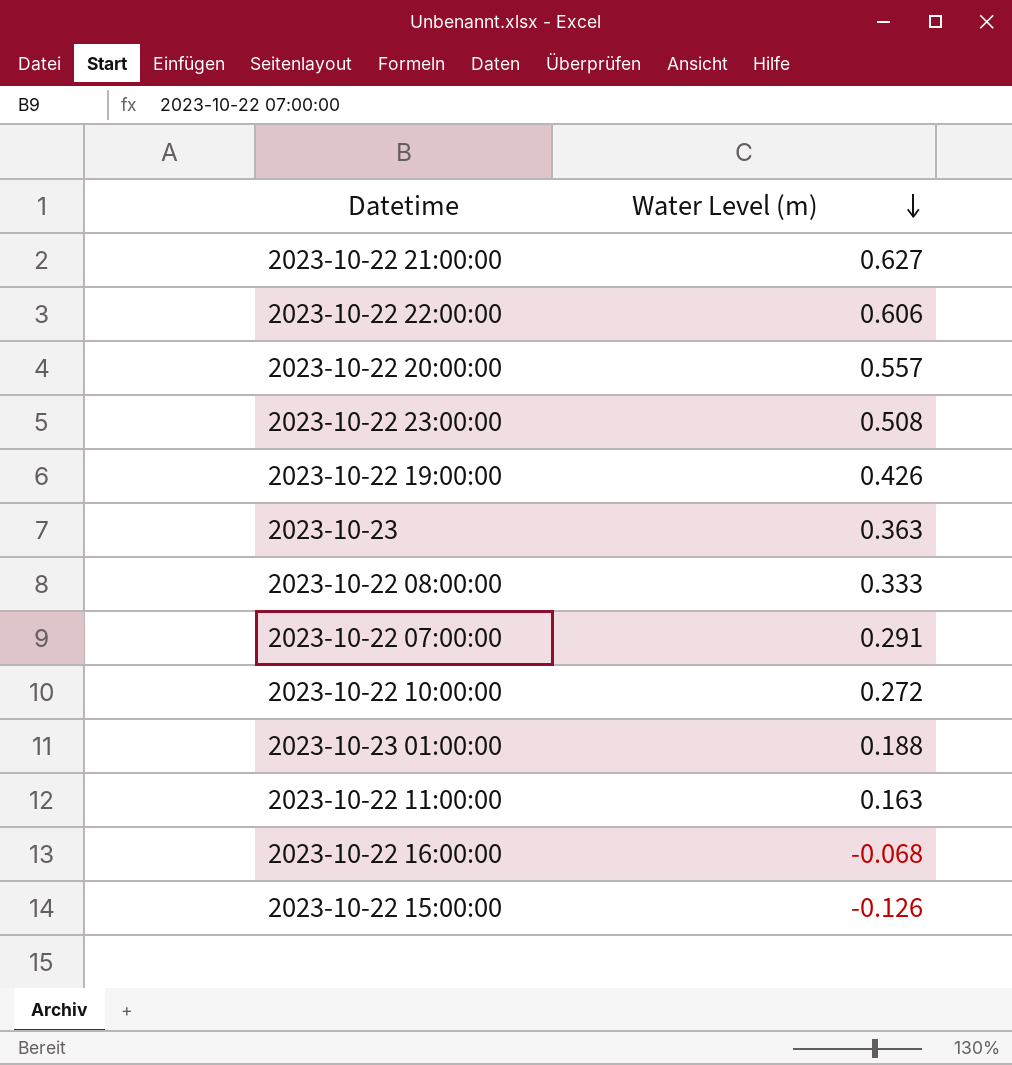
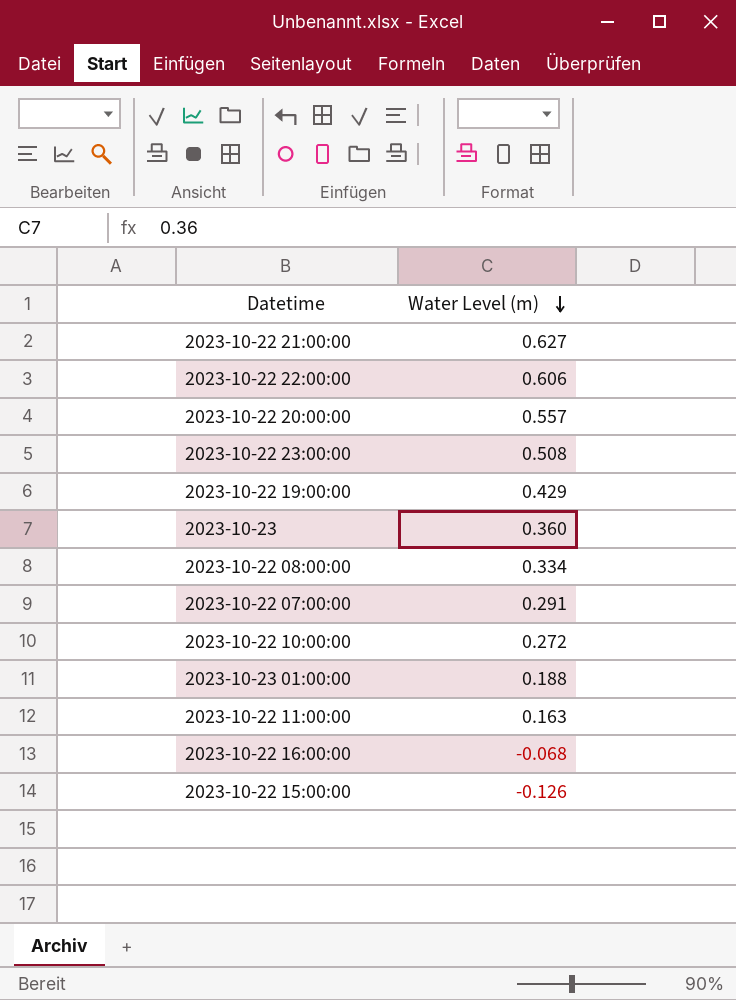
2023-10-22 19:00:00 | Water Level (m): 0.426 -> 0.429
2023-10-23 | Water Level (m): 0.363 -> 0.360
2023-10-22 08:00:00 | Water Level (m): 0.333 -> 0.334

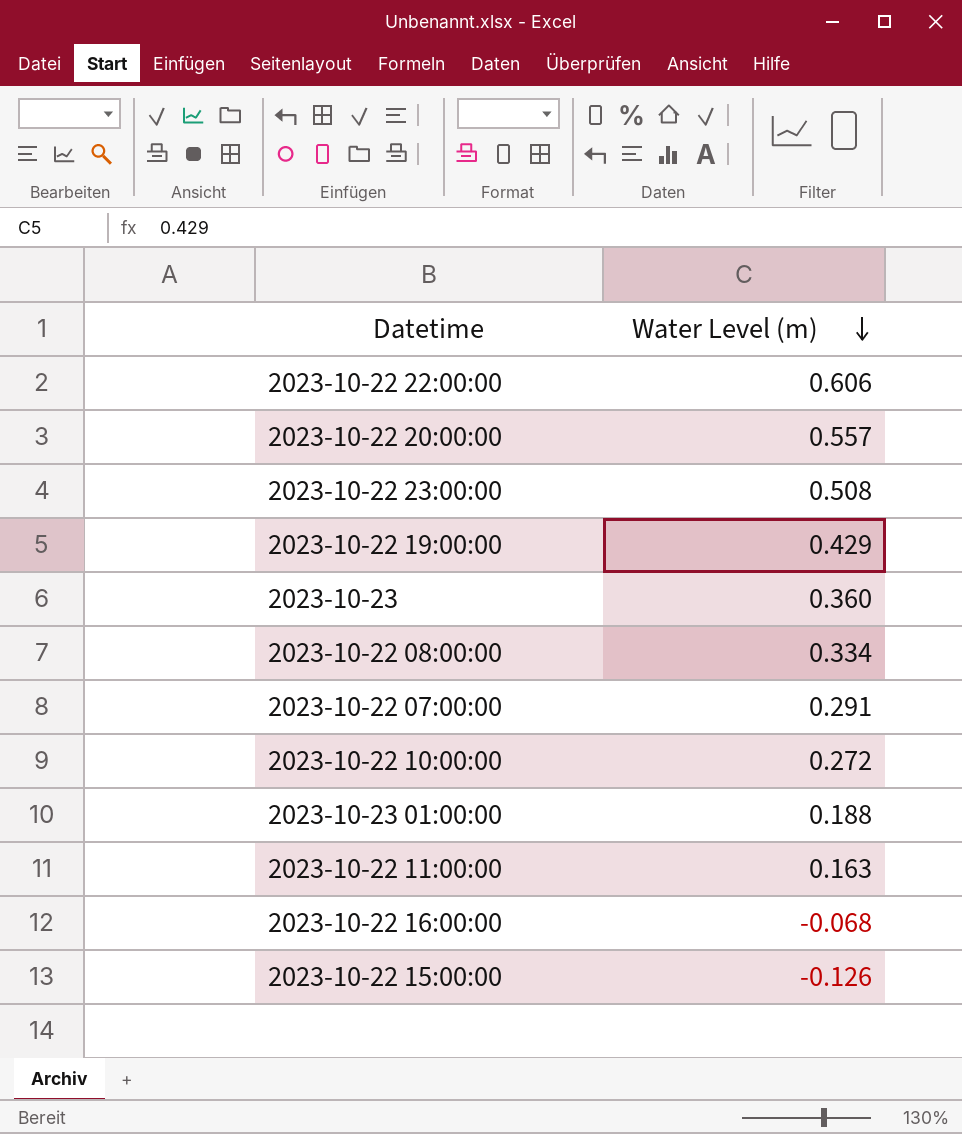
row 2023-10-22 21:00:00: 0.627 -> none

